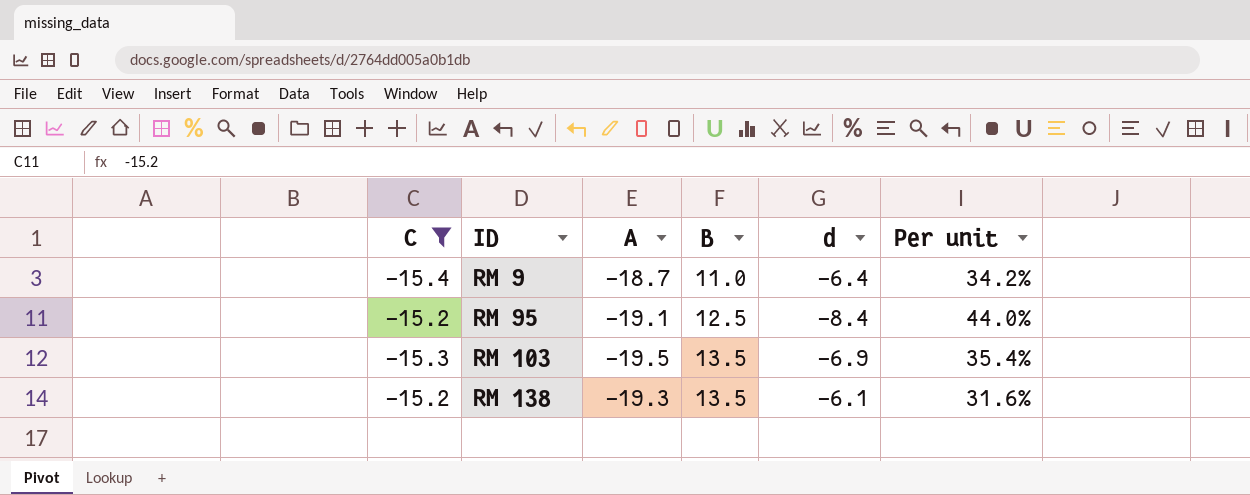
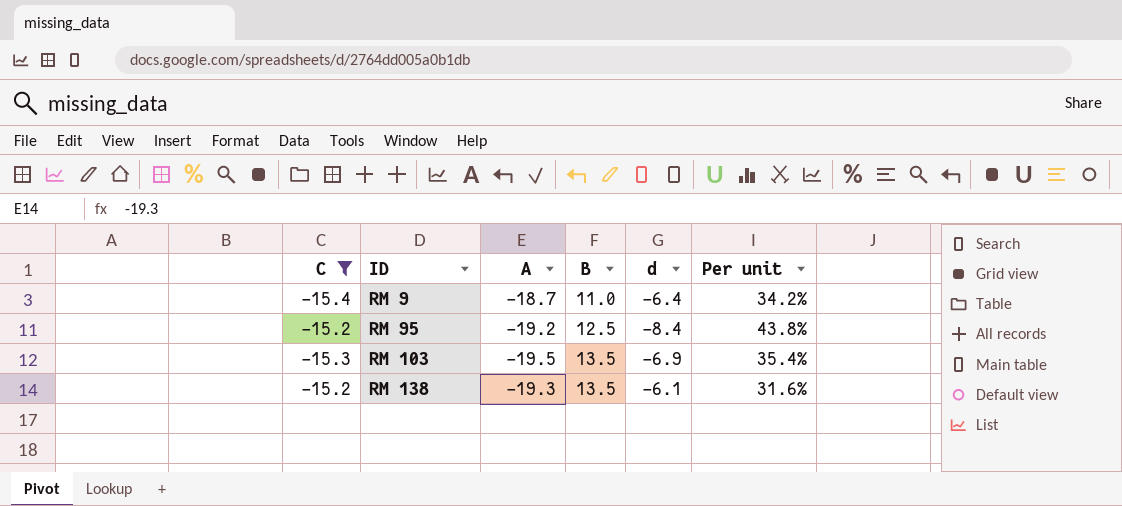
RM 95 | A: -19.1 -> -19.2
RM 95 | Per unit: 44.0% -> 43.8%

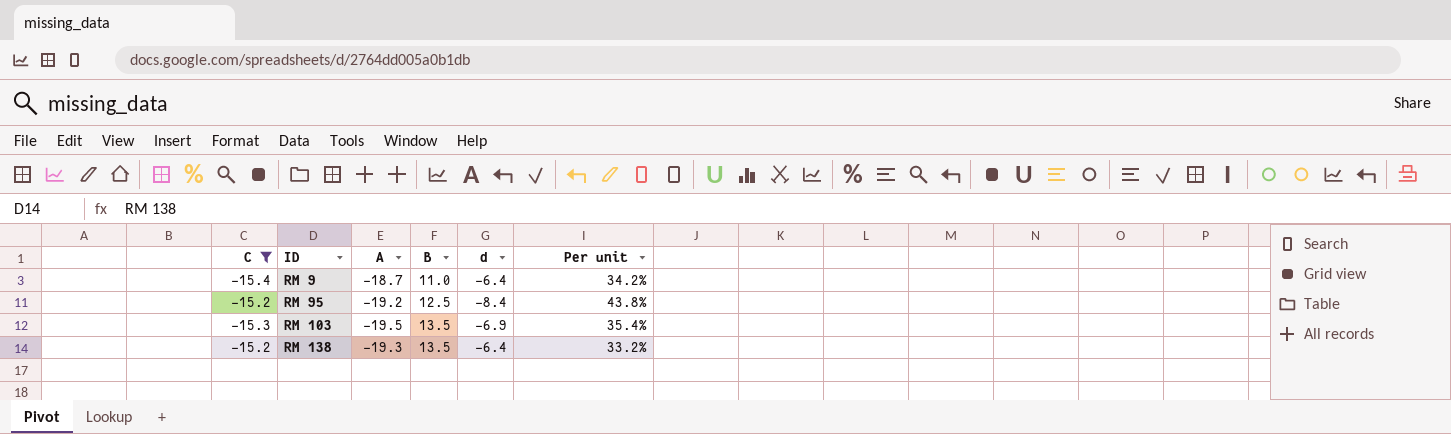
RM 138 | d: -6.1 -> -6.4
RM 138 | Per unit: 31.6% -> 33.2%

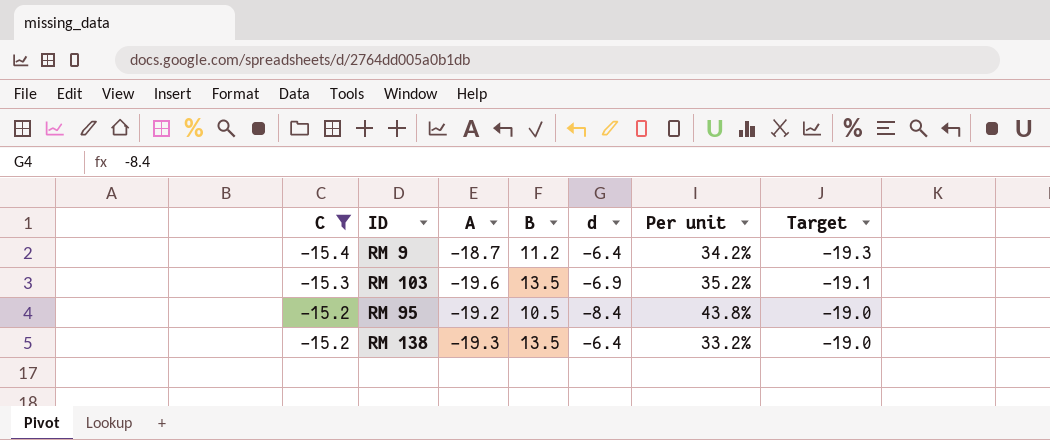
row order: ID ascending -> C ascending
column Target | formula: none -> [C] * 1.25
RM 9 | B: 11.0 -> 11.2
RM 103 | A: -19.5 -> -19.6
RM 103 | Per unit: 35.4% -> 35.2%
RM 95 | B: 12.5 -> 10.5

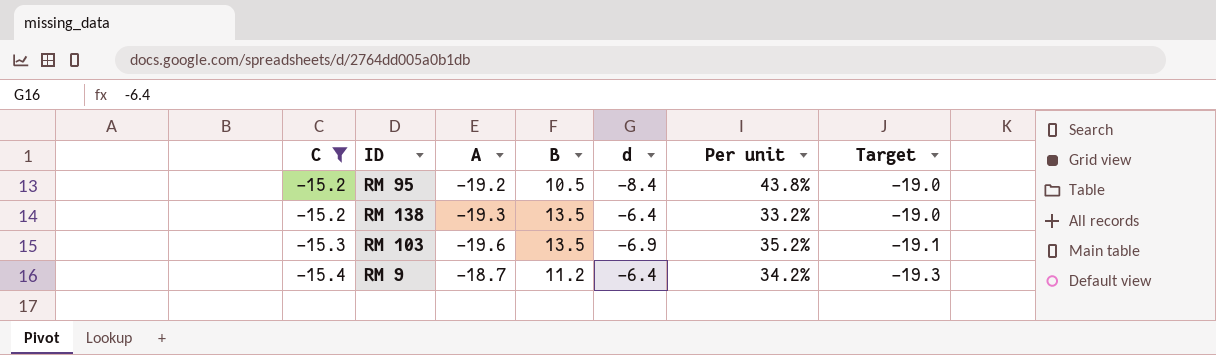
row order: C ascending -> C descending

